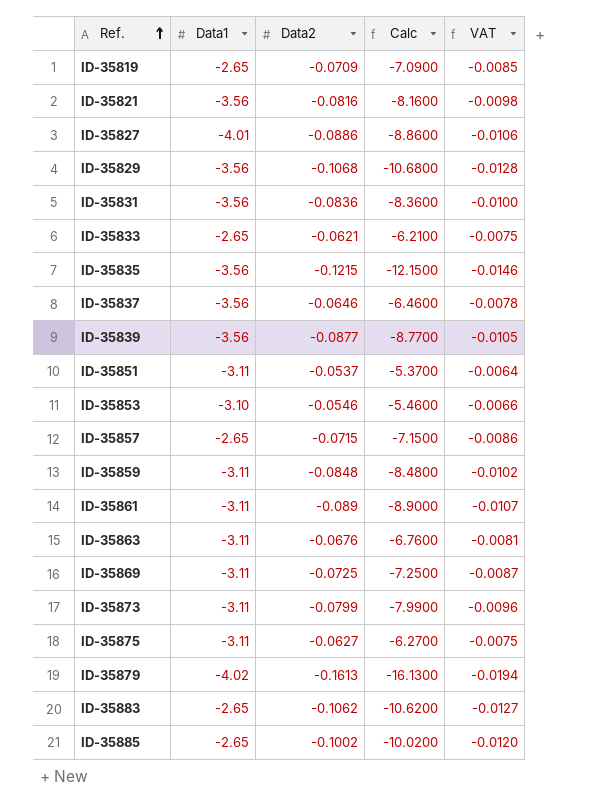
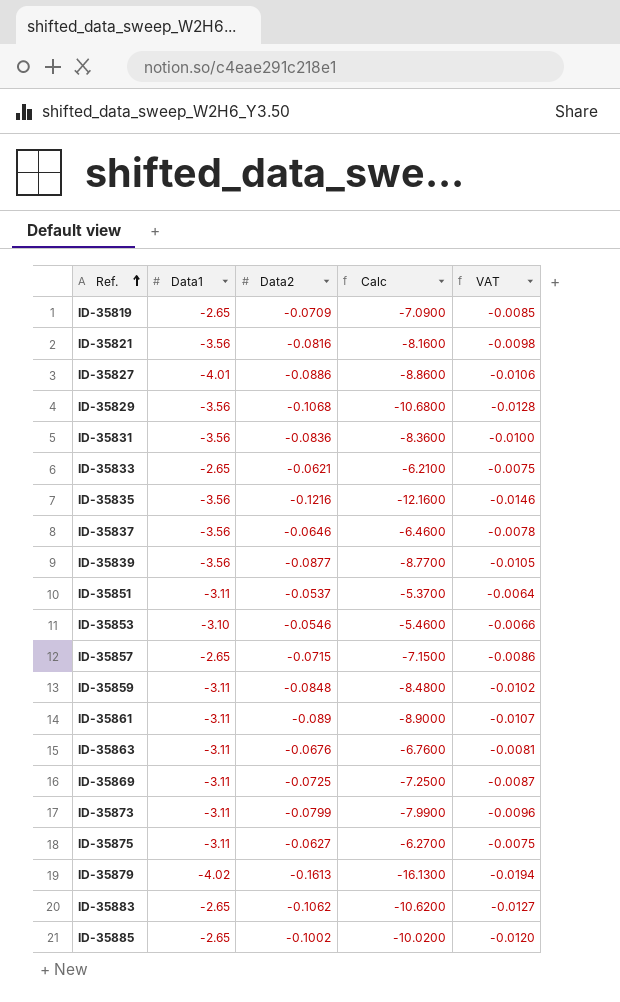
ID-35835 | Data2: -0.1215 -> -0.1216
ID-35835 | Calc: -12.1500 -> -12.1600

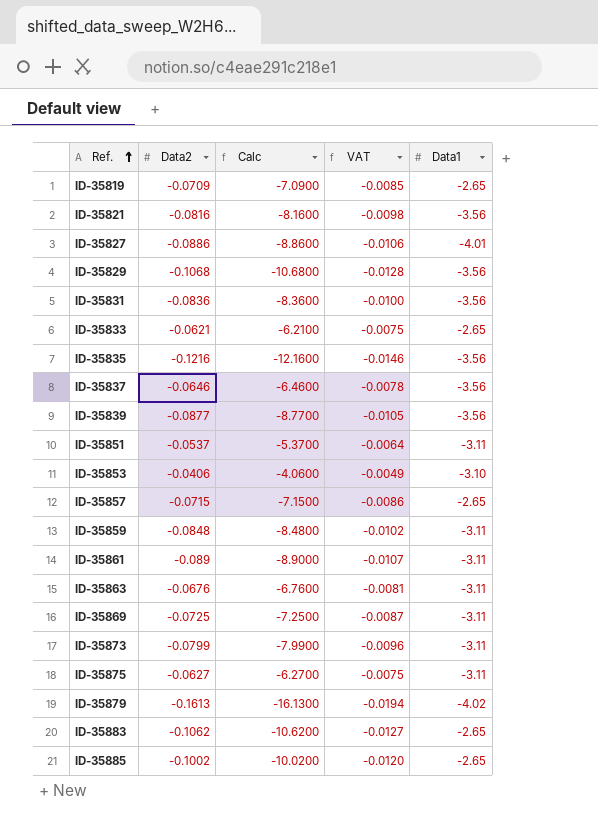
column Data1 | position: 2 -> 5
ID-35853 | Data2: -0.0546 -> -0.0406
ID-35853 | Calc: -5.4600 -> -4.0600
ID-35853 | VAT: -0.0066 -> -0.0049

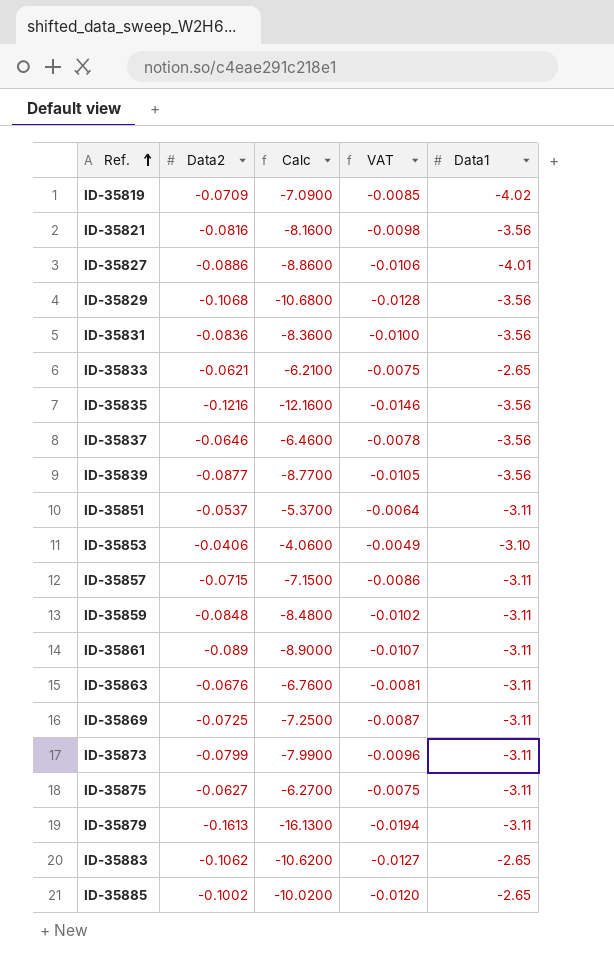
ID-35819 | Data1: -2.65 -> -4.02
ID-35857 | Data1: -2.65 -> -3.11
ID-35879 | Data1: -4.02 -> -3.11

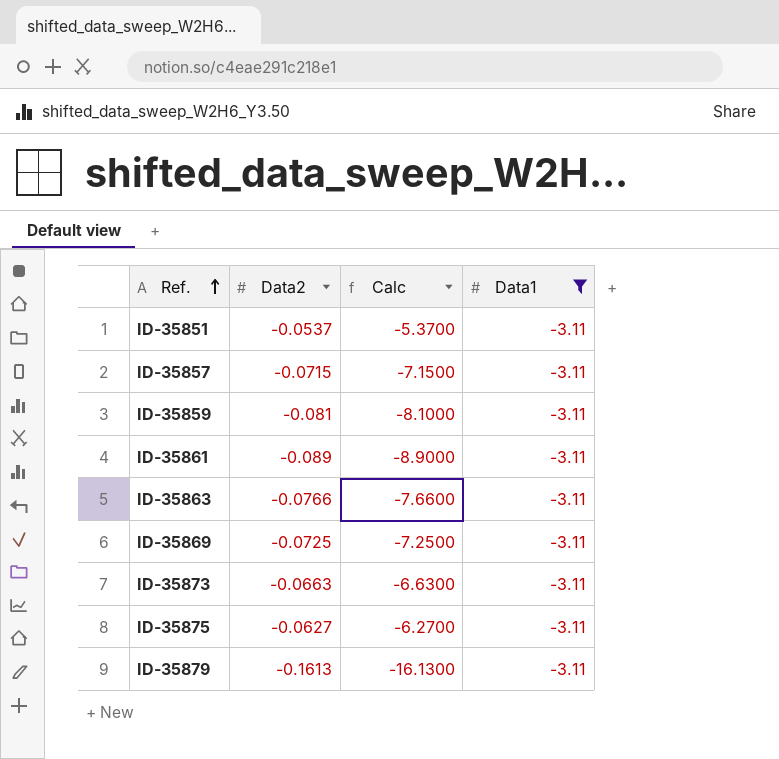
filter: none -> Data1 = -3.11
column VAT | formula: [Data2] * 0.12 -> none
ID-35859 | Data2: -0.0848 -> -0.081
ID-35859 | Calc: -8.4800 -> -8.1000
ID-35863 | Data2: -0.0676 -> -0.0766
ID-35863 | Calc: -6.7600 -> -7.6600
ID-35873 | Data2: -0.0799 -> -0.0663
ID-35873 | Calc: -7.9900 -> -6.6300

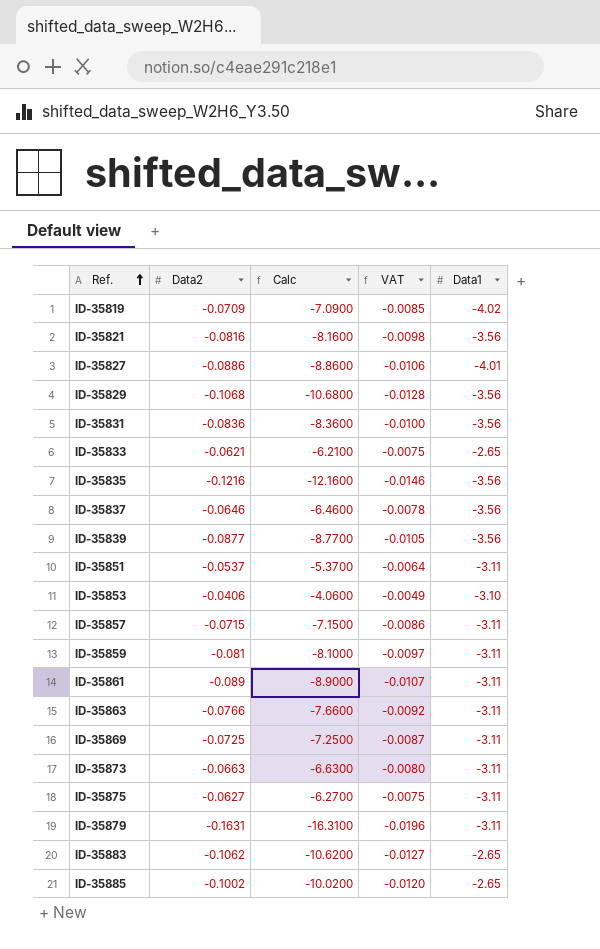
filter: Data1 = -3.11 -> none
column VAT | formula: none -> [Data2] * 0.12
ID-35879 | Data2: -0.1613 -> -0.1631
ID-35879 | Calc: -16.1300 -> -16.3100

